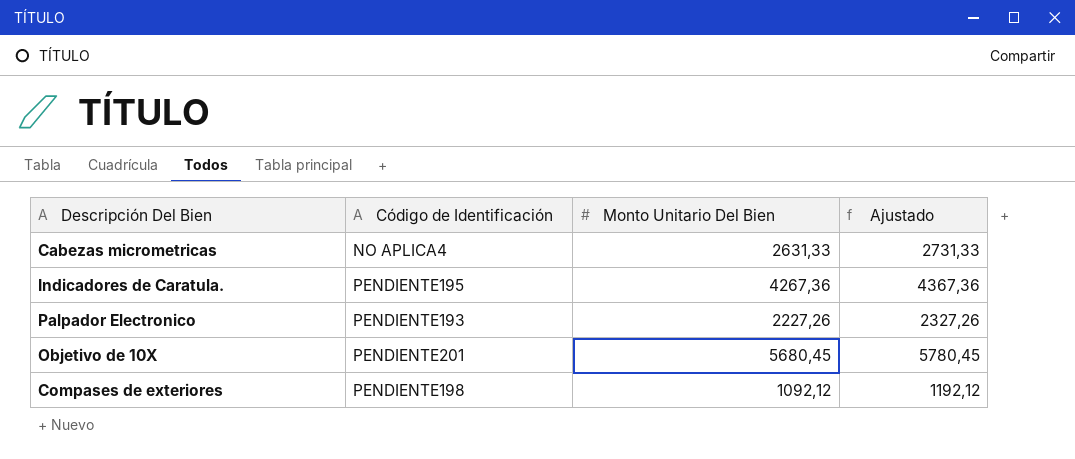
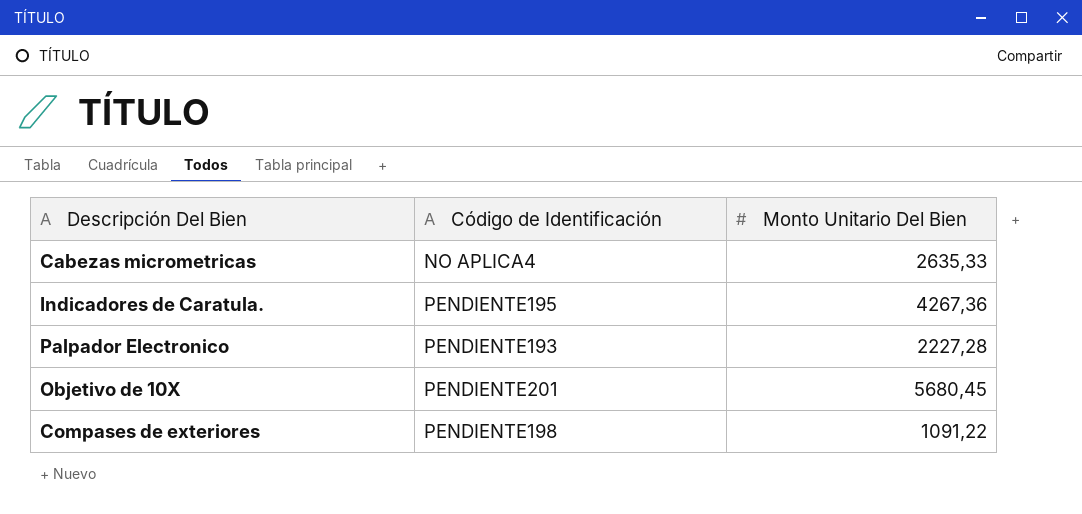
column Ajustado | formula: [Monto Unitario Del Bien] + 100 -> none
Cabezas micrometricas | Monto Unitario Del Bien: 2631,33 -> 2635,33
Palpador Electronico | Monto Unitario Del Bien: 2227,26 -> 2227,28
Compases de exteriores | Monto Unitario Del Bien: 1092,12 -> 1091,22

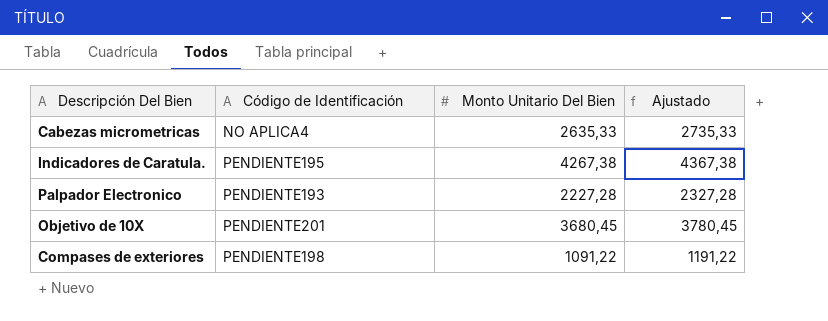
column Ajustado | formula: none -> [Monto Unitario Del Bien] + 100
Indicadores de Caratula. | Monto Unitario Del Bien: 4267,36 -> 4267,38
Objetivo de 10X | Monto Unitario Del Bien: 5680,45 -> 3680,45

